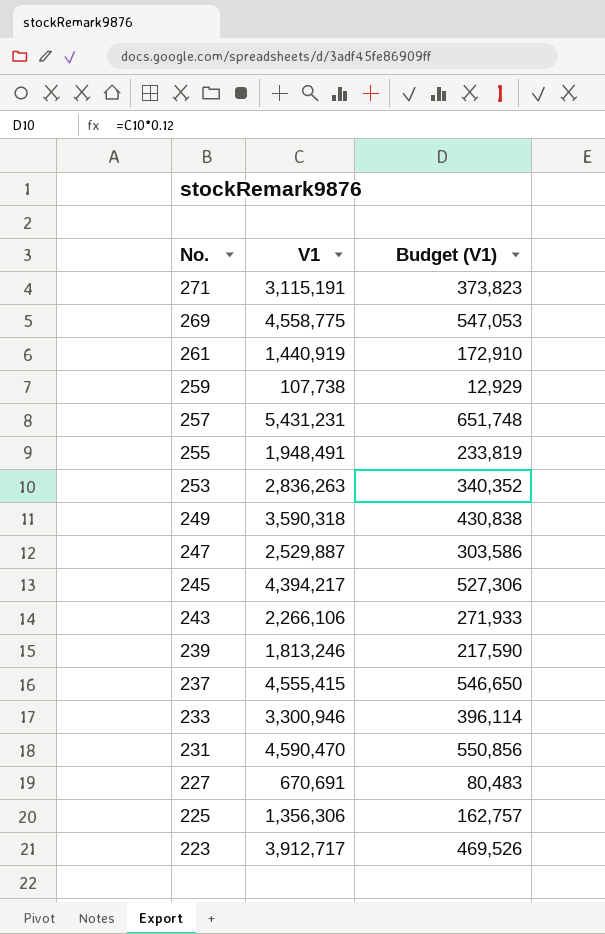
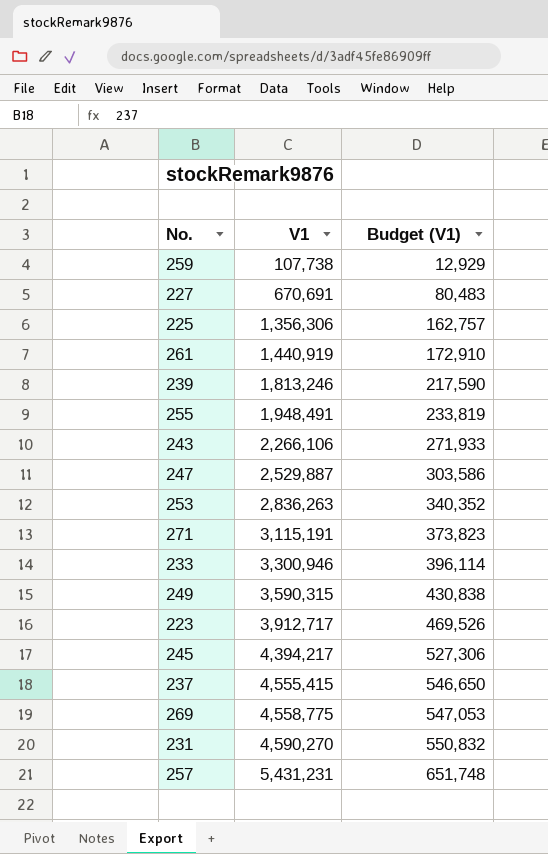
row order: No. descending -> V1 ascending
249 | V1: 3,590,318 -> 3,590,315
231 | V1: 4,590,470 -> 4,590,270
231 | Budget (V1): 550,856 -> 550,832

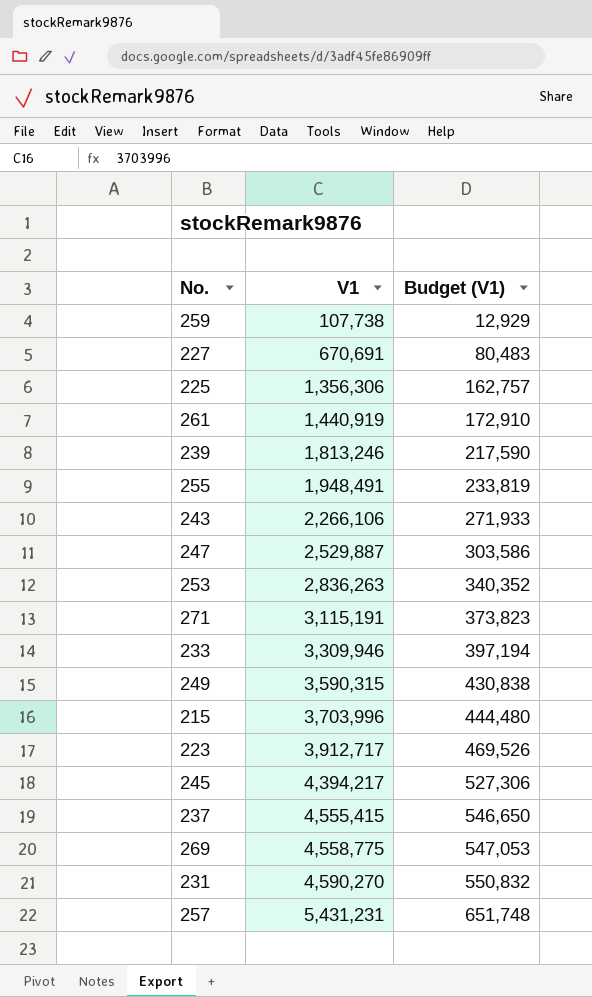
233 | V1: 3,300,946 -> 3,309,946
233 | Budget (V1): 396,114 -> 397,194
row 215: none -> 3,703,996 | 444,480

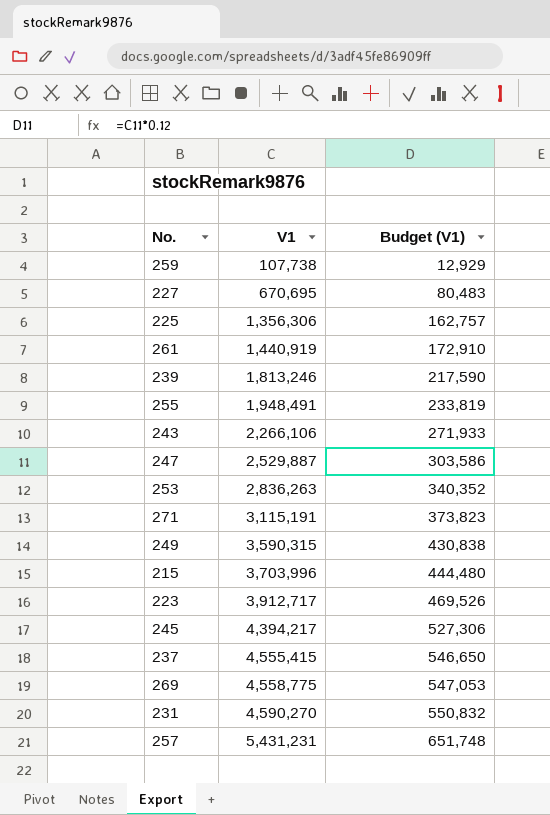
row 233: 3,309,946 | 397,194 -> none
227 | V1: 670,691 -> 670,695

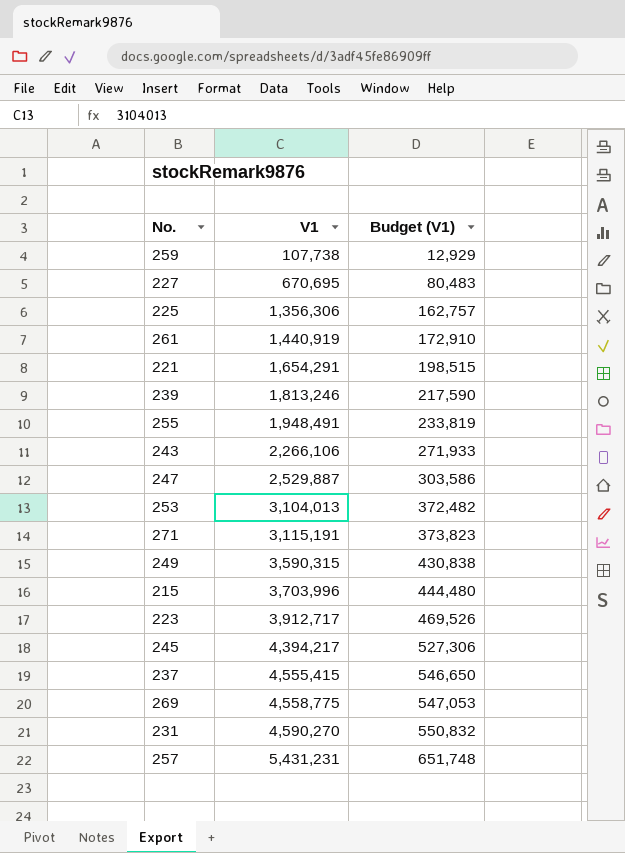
row 221: none -> 1,654,291 | 198,515
253 | V1: 2,836,263 -> 3,104,013
253 | Budget (V1): 340,352 -> 372,482

